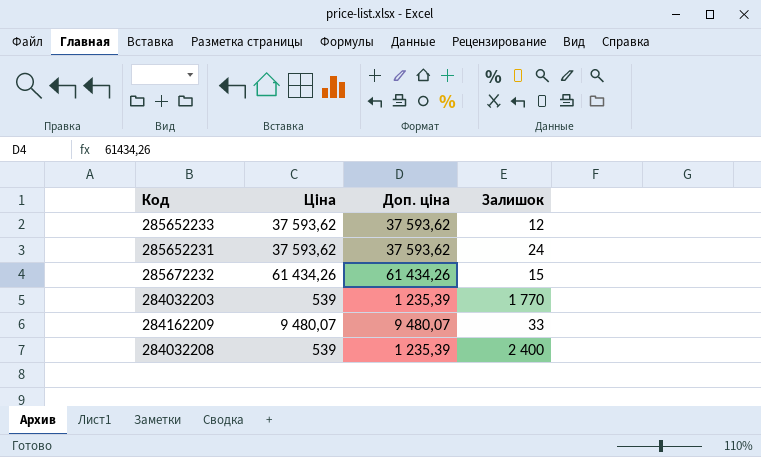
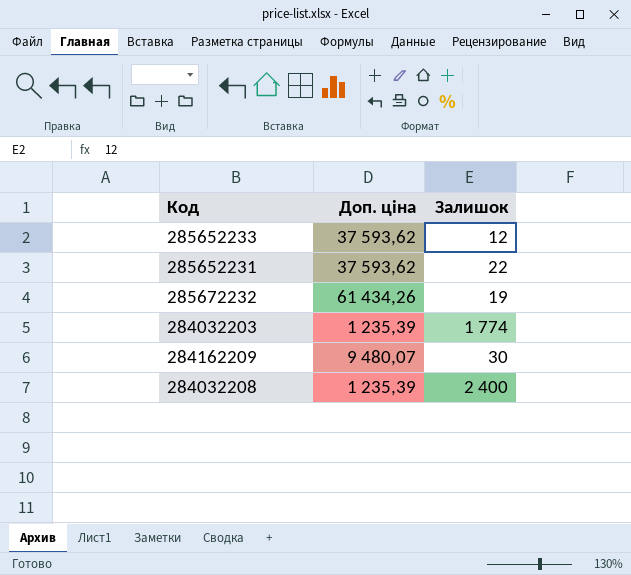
column Ціна | position: 2 -> none
285652231 | Залишок: 24 -> 22
285672232 | Залишок: 15 -> 19
284032203 | Залишок: 1 770 -> 1 774
284162209 | Залишок: 33 -> 30

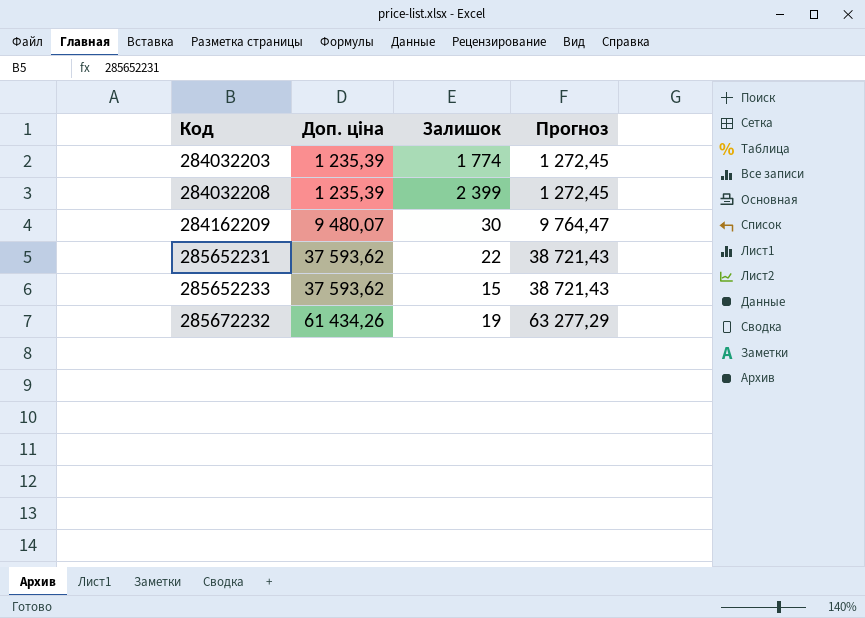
row order: none -> Код ascending
column Прогноз | formula: none -> [Доп. ціна] * 1,03
284032208 | Залишок: 2 400 -> 2 399
285652233 | Залишок: 12 -> 15

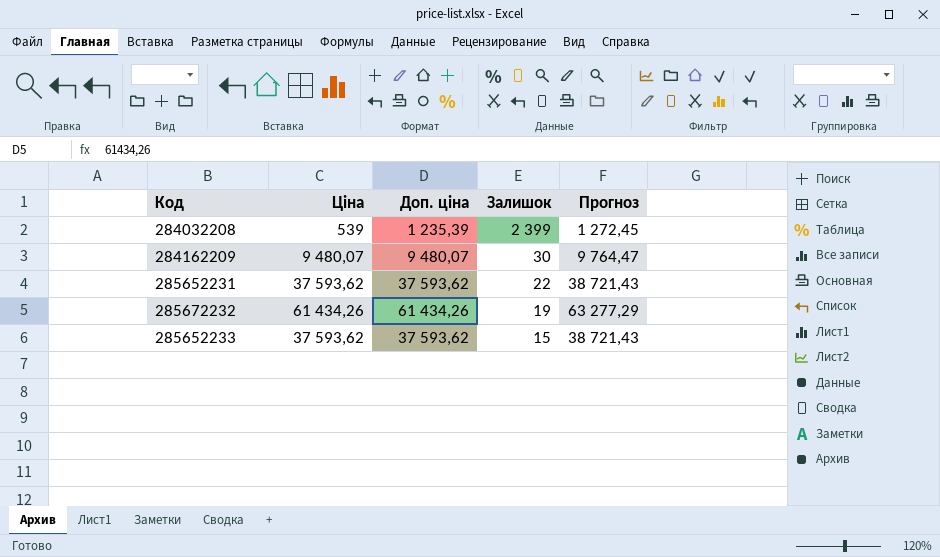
row order: Код ascending -> Залишок descending
column Ціна | position: none -> 2
row 284032203: 1 235,39 | 1 774 | 1 272,45 -> none

